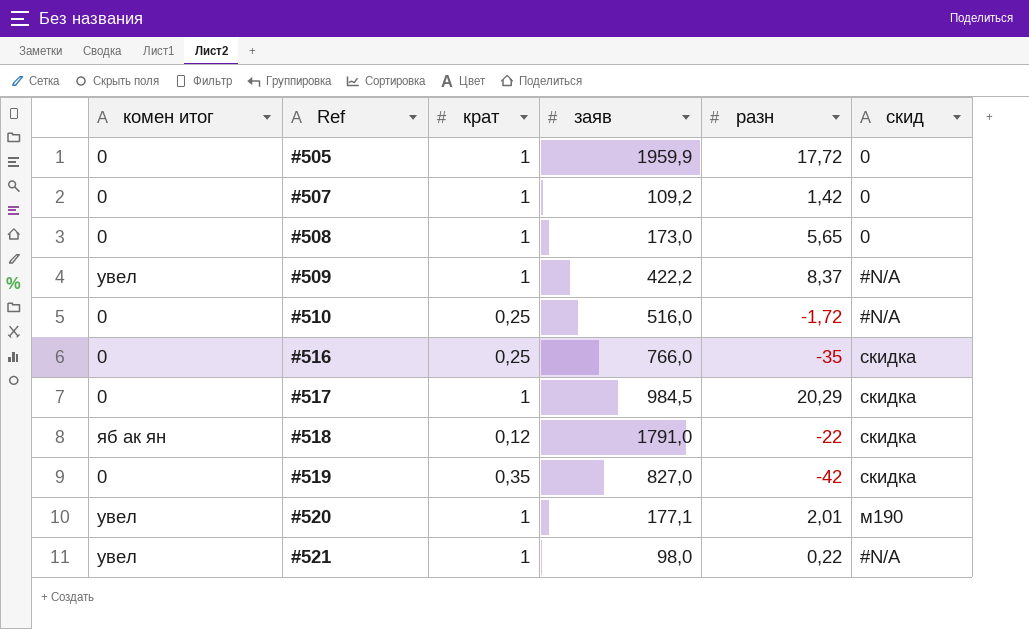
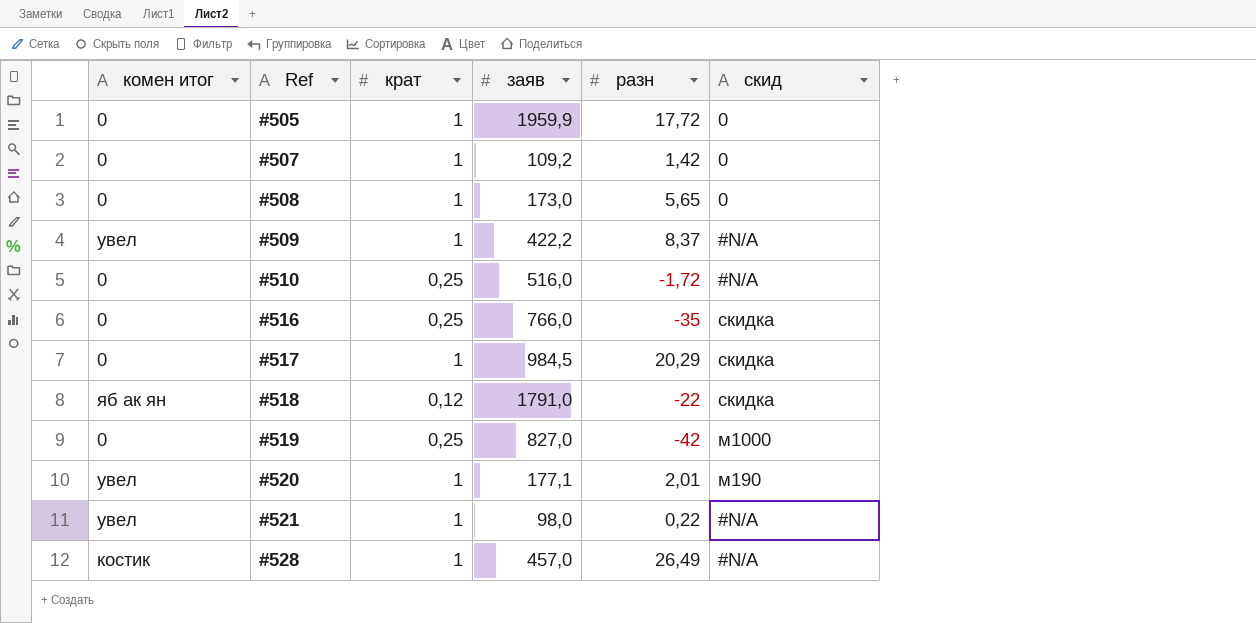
#519 | крат: 0,35 -> 0,25
#519 | скид: скидка -> м1000
row #528: none -> костик | 1 | 457,0 | 26,49 | #N/A

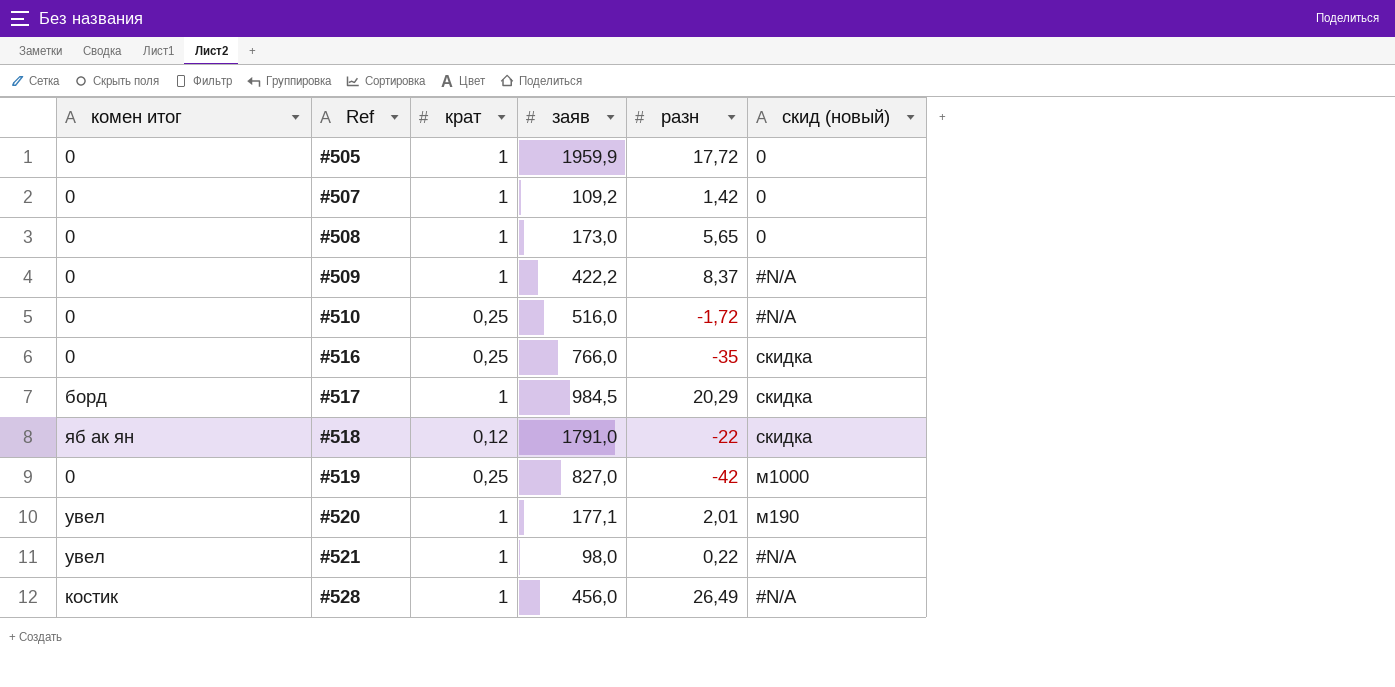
column name: скид -> скид (новый)
#509 | комен итог: увел -> 0
#517 | комен итог: 0 -> борд
#528 | заяв: 457,0 -> 456,0

